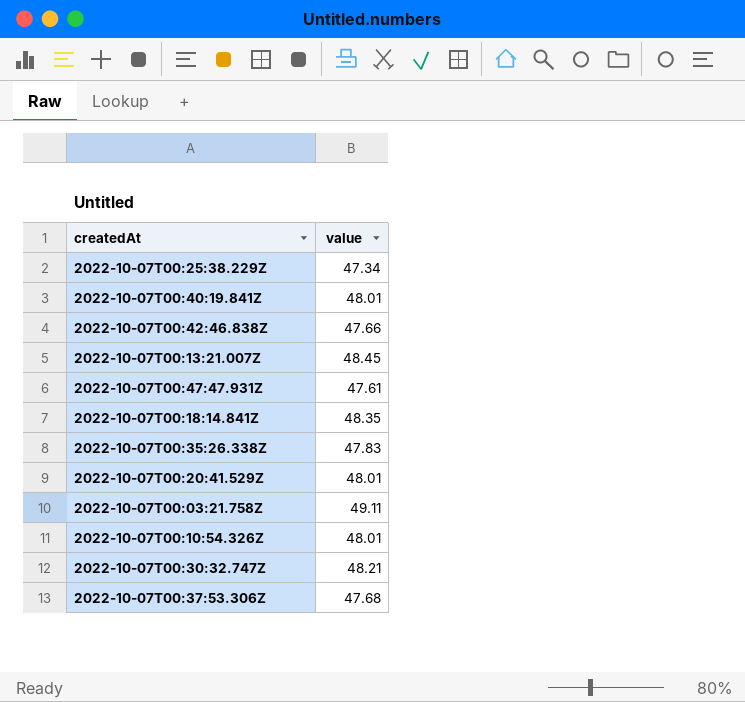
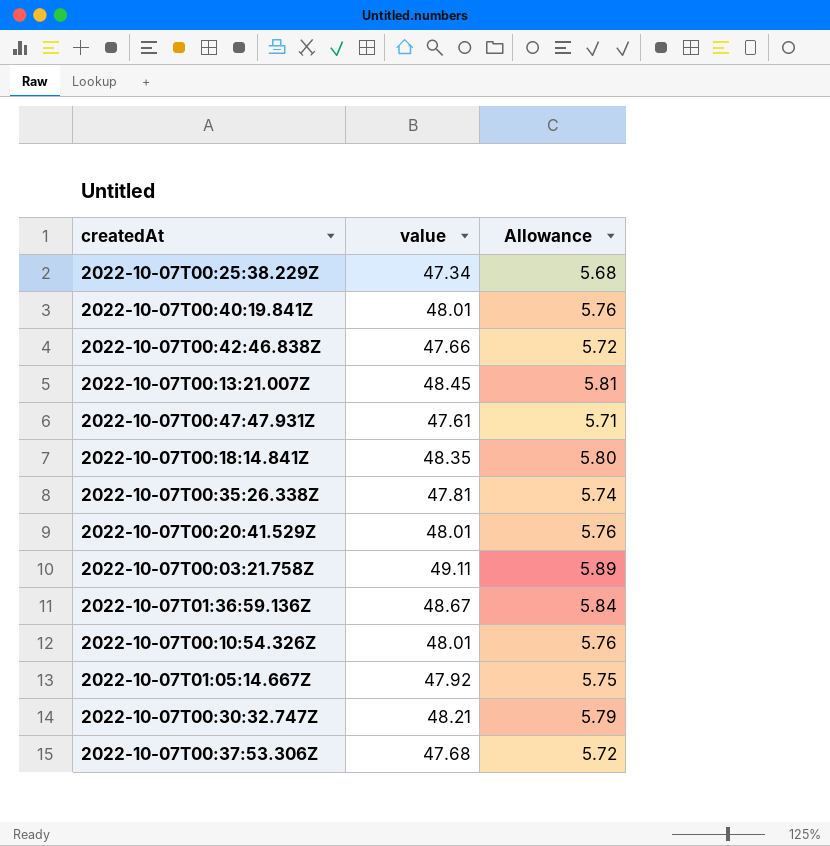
column Allowance | formula: none -> [value] * 0.12
2022-10-07T00:35:26.338Z | value: 47.83 -> 47.81
row 2022-10-07T01:36:59.136Z: none -> 48.67 | 5.84
row 2022-10-07T01:05:14.667Z: none -> 47.92 | 5.75

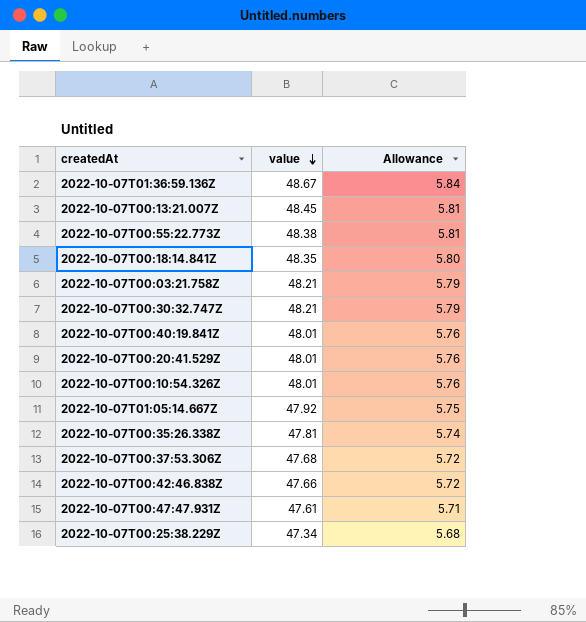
row order: none -> value descending
row 2022-10-07T00:55:22.773Z: none -> 48.38 | 5.81
2022-10-07T00:03:21.758Z | value: 49.11 -> 48.21
2022-10-07T00:03:21.758Z | Allowance: 5.89 -> 5.79

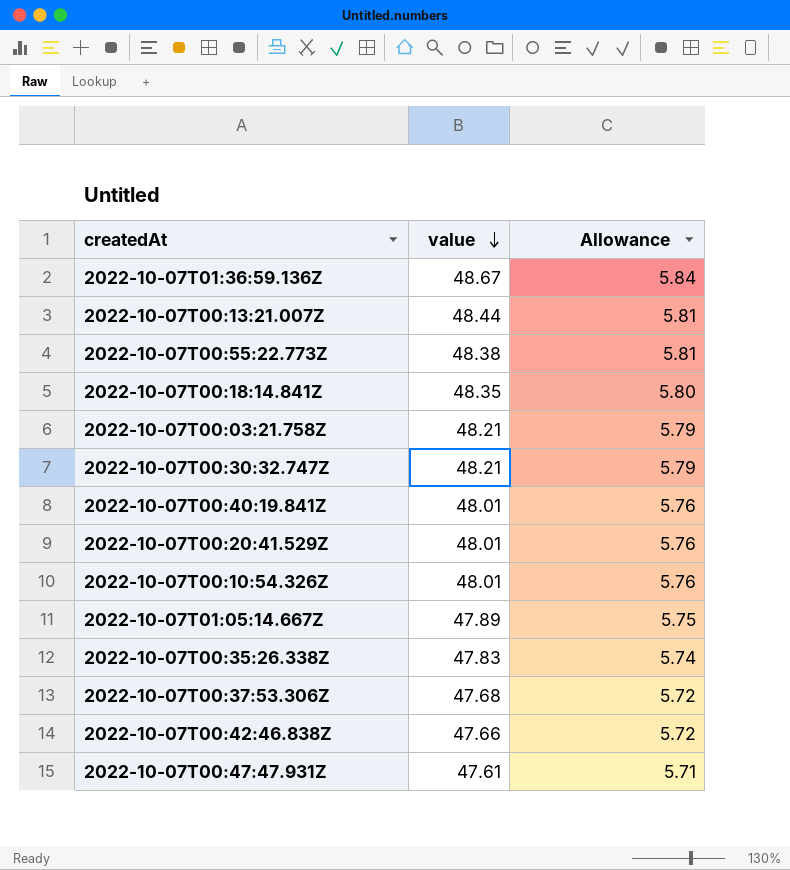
row 2022-10-07T00:25:38.229Z: 47.34 | 5.68 -> none
2022-10-07T00:13:21.007Z | value: 48.45 -> 48.44
2022-10-07T01:05:14.667Z | value: 47.92 -> 47.89
2022-10-07T00:35:26.338Z | value: 47.81 -> 47.83

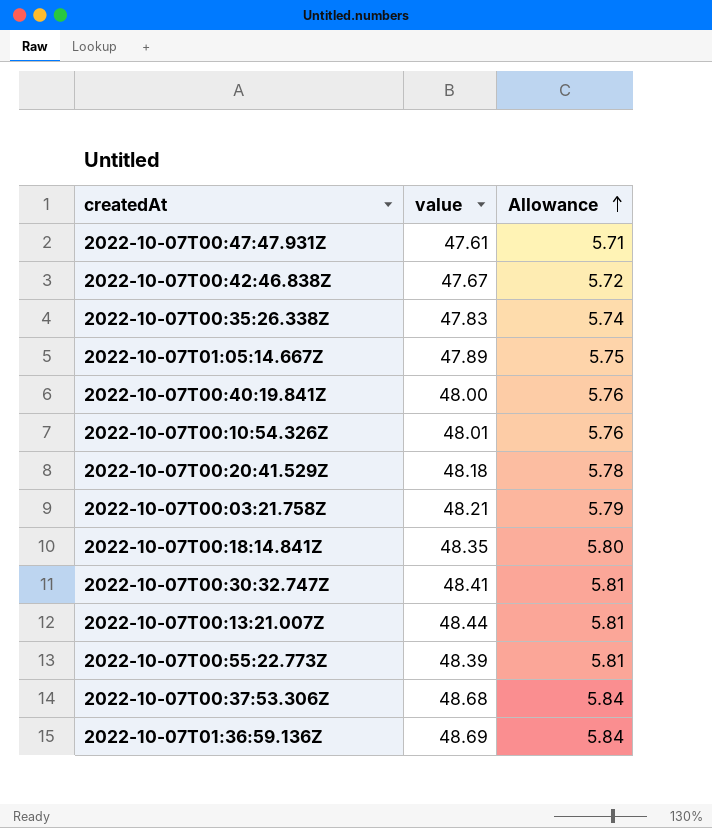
row order: value descending -> Allowance ascending
2022-10-07T00:42:46.838Z | value: 47.66 -> 47.67
2022-10-07T00:40:19.841Z | value: 48.01 -> 48.00
2022-10-07T00:20:41.529Z | value: 48.01 -> 48.18
2022-10-07T00:20:41.529Z | Allowance: 5.76 -> 5.78
2022-10-07T00:30:32.747Z | value: 48.21 -> 48.41
2022-10-07T00:30:32.747Z | Allowance: 5.79 -> 5.81
2022-10-07T00:55:22.773Z | value: 48.38 -> 48.39
2022-10-07T00:37:53.306Z | value: 47.68 -> 48.68
2022-10-07T00:37:53.306Z | Allowance: 5.72 -> 5.84
2022-10-07T01:36:59.136Z | value: 48.67 -> 48.69

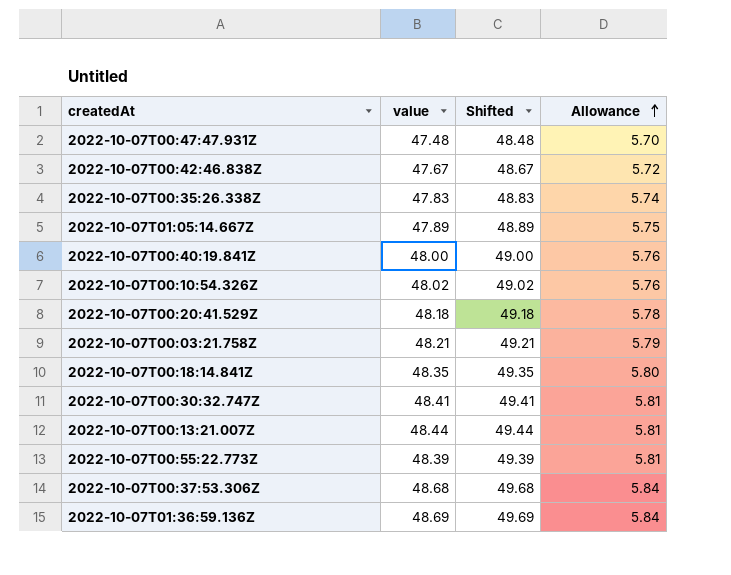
column Shifted | formula: none -> [value] + 1
2022-10-07T00:47:47.931Z | value: 47.61 -> 47.48
2022-10-07T00:47:47.931Z | Allowance: 5.71 -> 5.70
2022-10-07T00:10:54.326Z | value: 48.01 -> 48.02

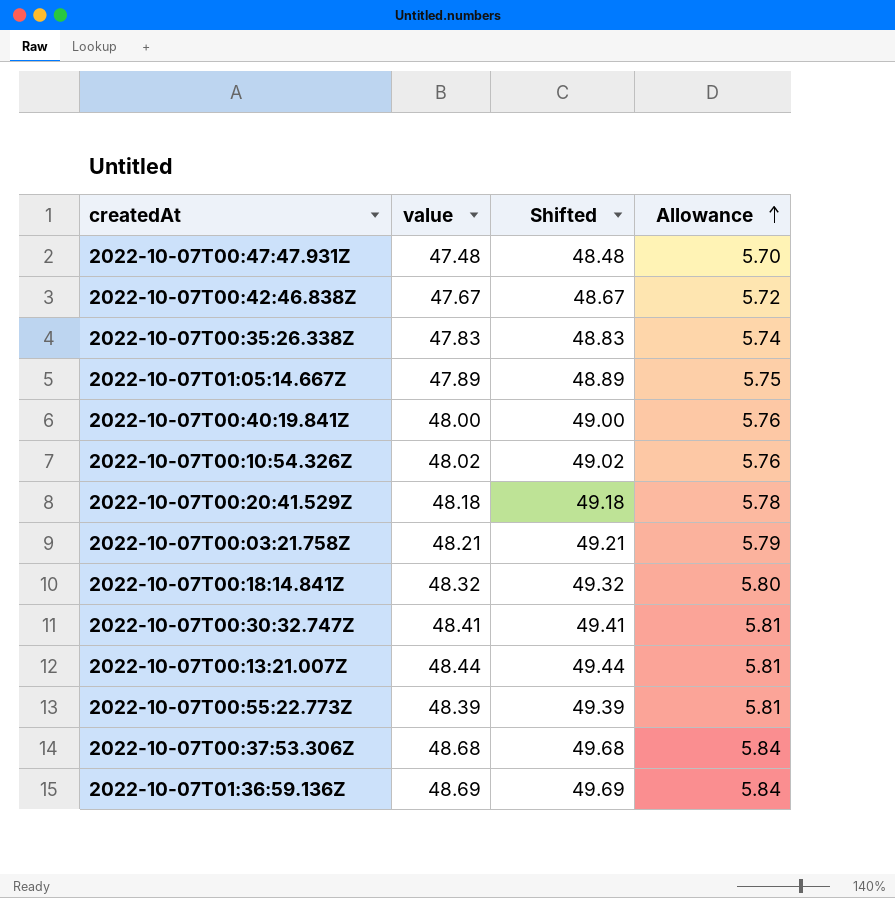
2022-10-07T00:18:14.841Z | value: 48.35 -> 48.32
2022-10-07T00:18:14.841Z | Shifted: 49.35 -> 49.32

